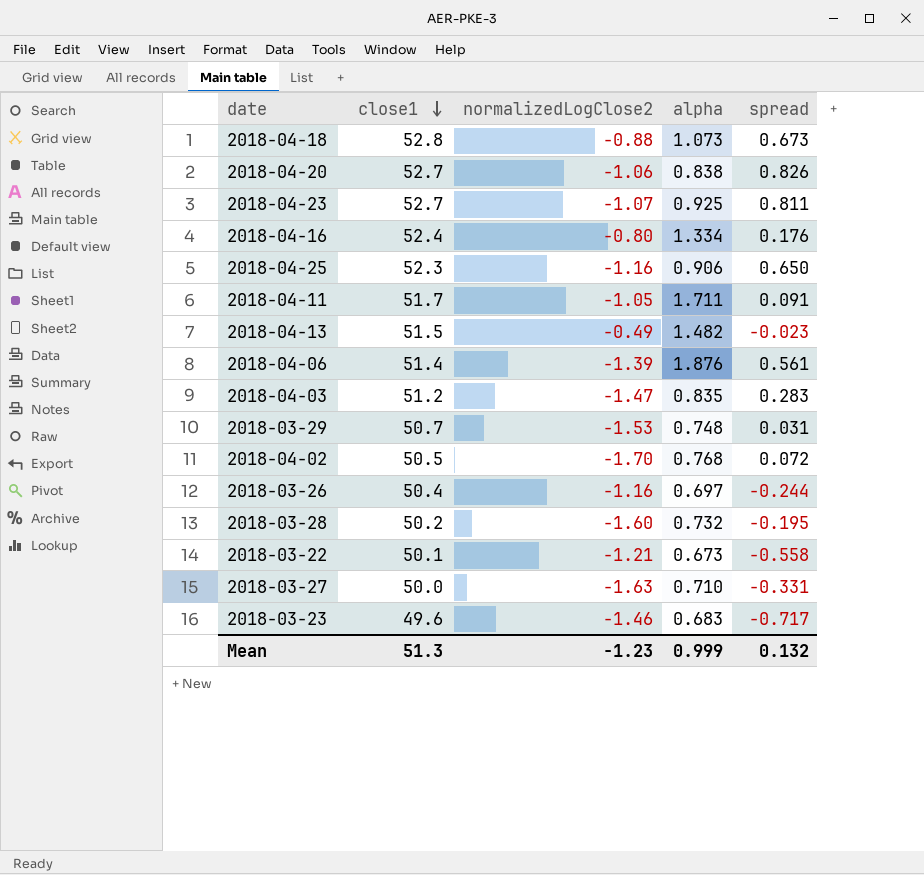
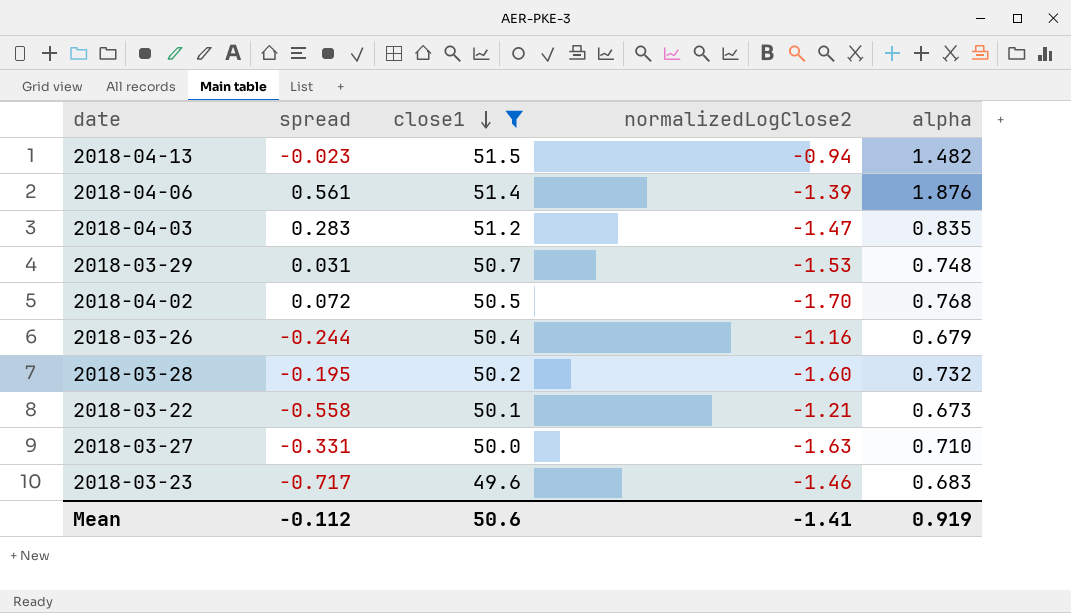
filter: none -> close1 <= 51.5
column spread | position: 5 -> 2
2018-04-13 | normalizedLogClose2: -0.49 -> -0.94
2018-03-26 | alpha: 0.697 -> 0.679
Mean | spread: 0.132 -> -0.112
Mean | close1: 51.3 -> 50.6
Mean | normalizedLogClose2: -1.23 -> -1.41
Mean | alpha: 0.999 -> 0.919

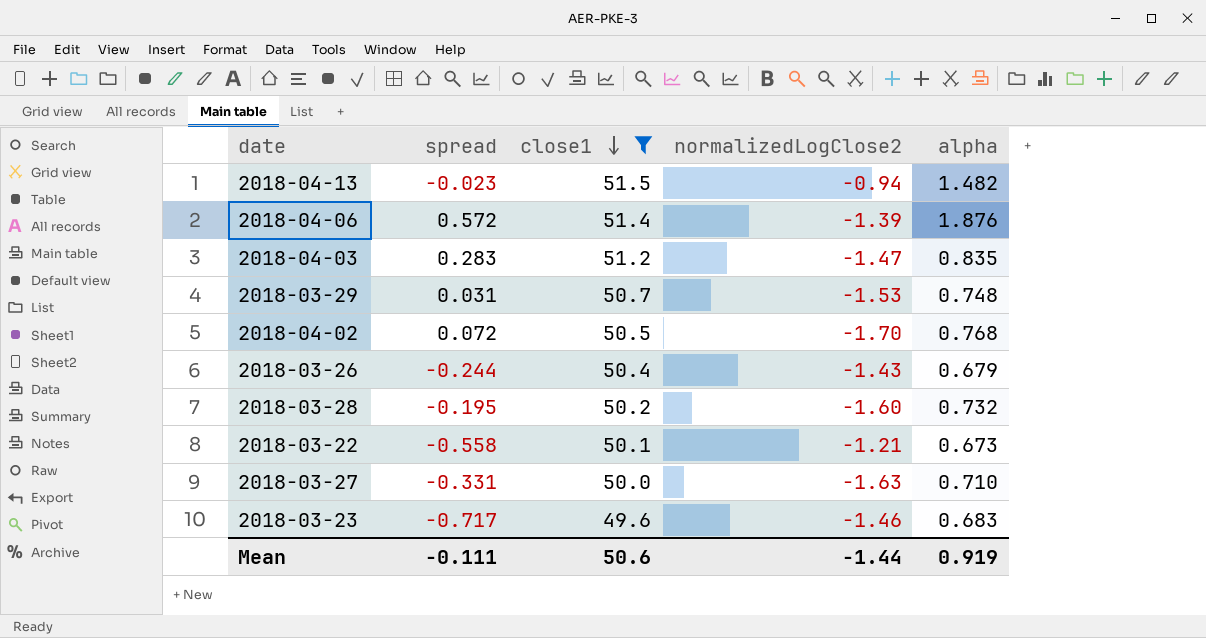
2018-04-06 | spread: 0.561 -> 0.572
2018-03-26 | normalizedLogClose2: -1.16 -> -1.43
Mean | spread: -0.112 -> -0.111
Mean | normalizedLogClose2: -1.41 -> -1.44

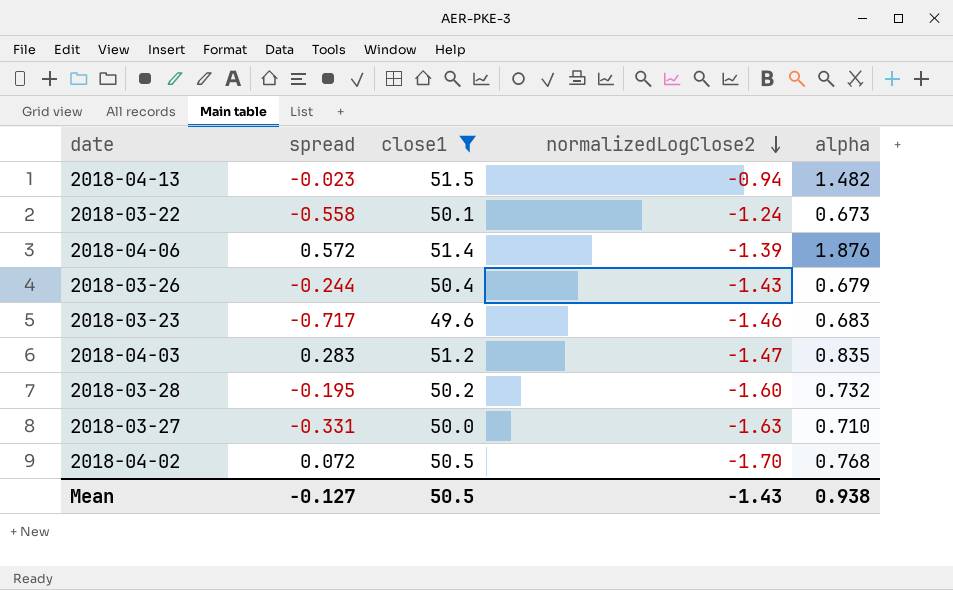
row order: close1 descending -> normalizedLogClose2 descending
row 2018-03-29: 0.031 | 50.7 | -1.53 | 0.748 -> none
2018-03-22 | normalizedLogClose2: -1.21 -> -1.24
Mean | spread: -0.111 -> -0.127
Mean | close1: 50.6 -> 50.5
Mean | normalizedLogClose2: -1.44 -> -1.43
Mean | alpha: 0.919 -> 0.938

